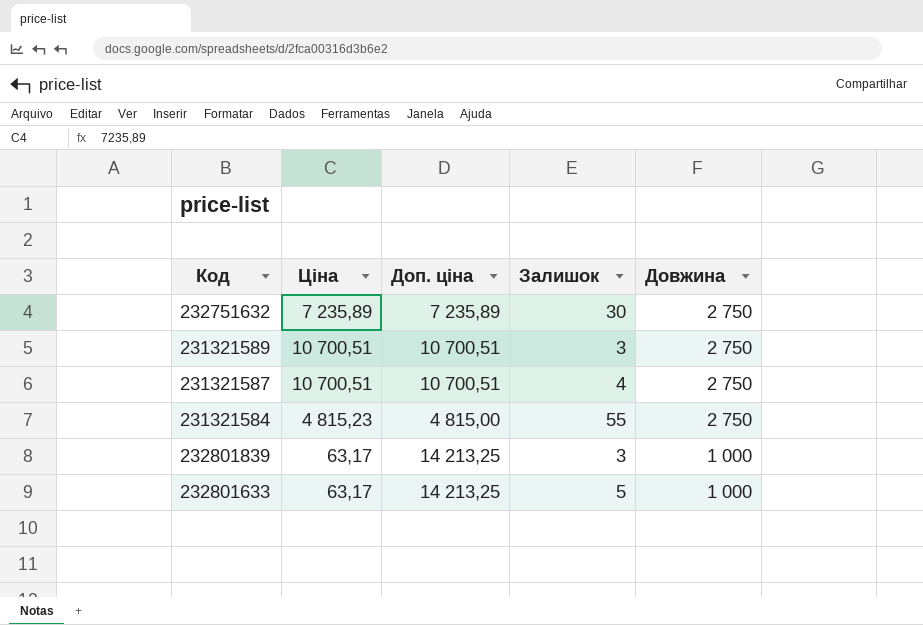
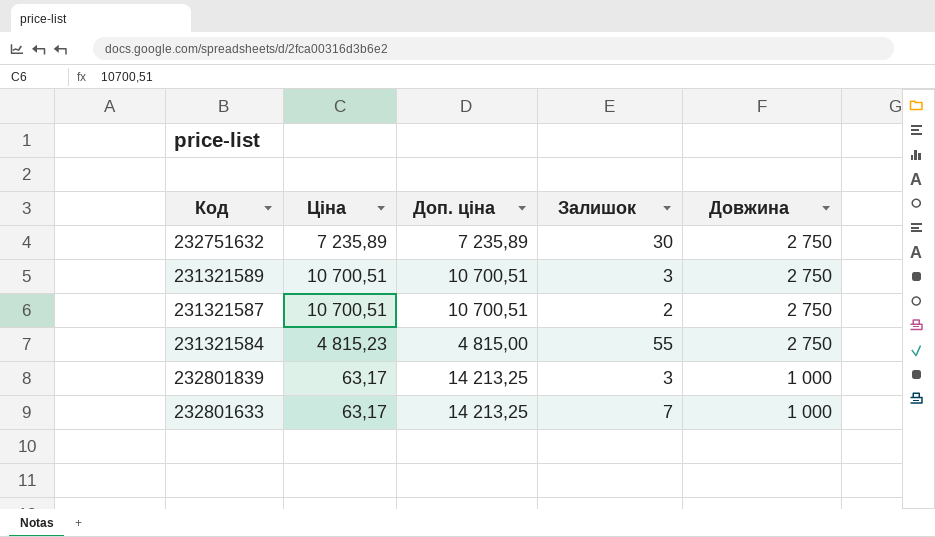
231321587 | Залишок: 4 -> 2
232801633 | Залишок: 5 -> 7

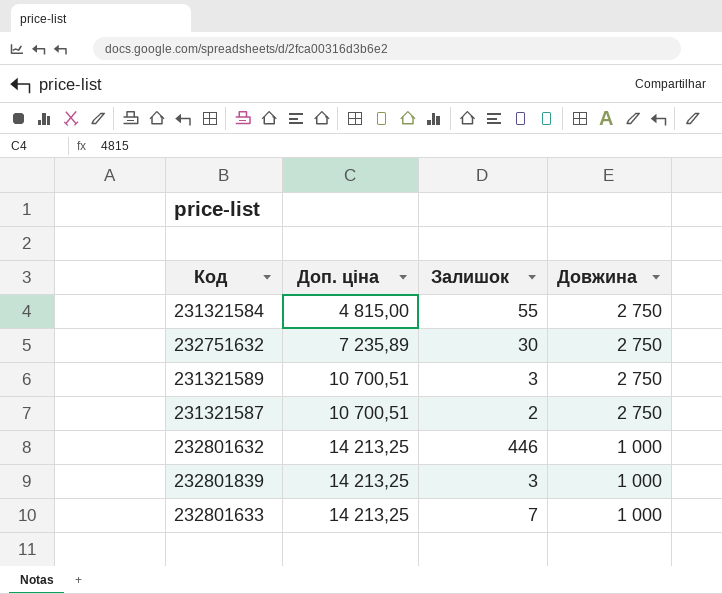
row order: Довжина descending -> Доп. ціна ascending
column Ціна | position: 2 -> none
row 232801632: none -> 14 213,25 | 446 | 1 000

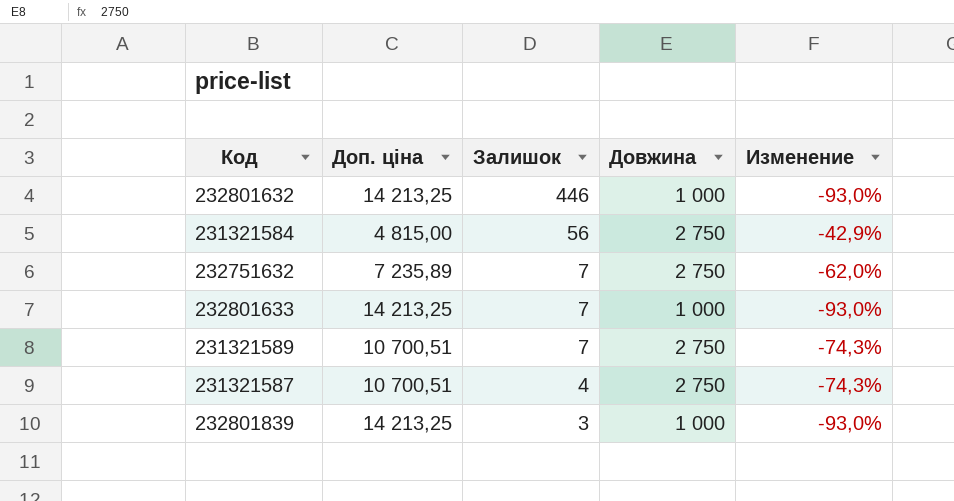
row order: Доп. ціна ascending -> Залишок descending
column Изменение | formula: none -> ([Довжина] - [Доп. ціна]) / [Доп. ціна]
231321584 | Залишок: 55 -> 56
232751632 | Залишок: 30 -> 7
231321589 | Залишок: 3 -> 7
231321587 | Залишок: 2 -> 4

